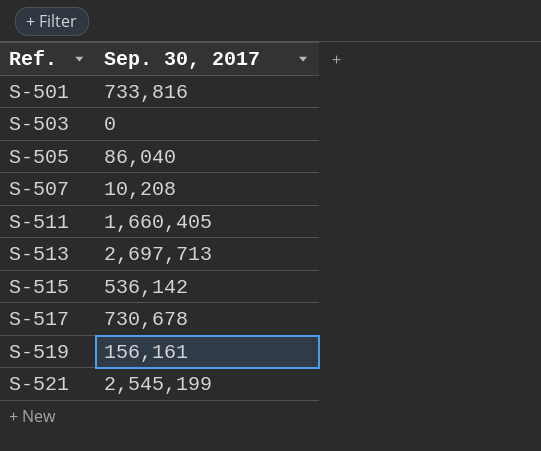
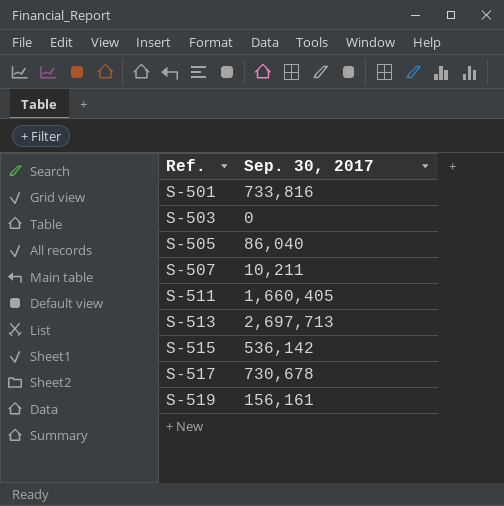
row S-521: 2,545,199 -> none
S-507 | Sep. 30, 2017: 10,208 -> 10,211

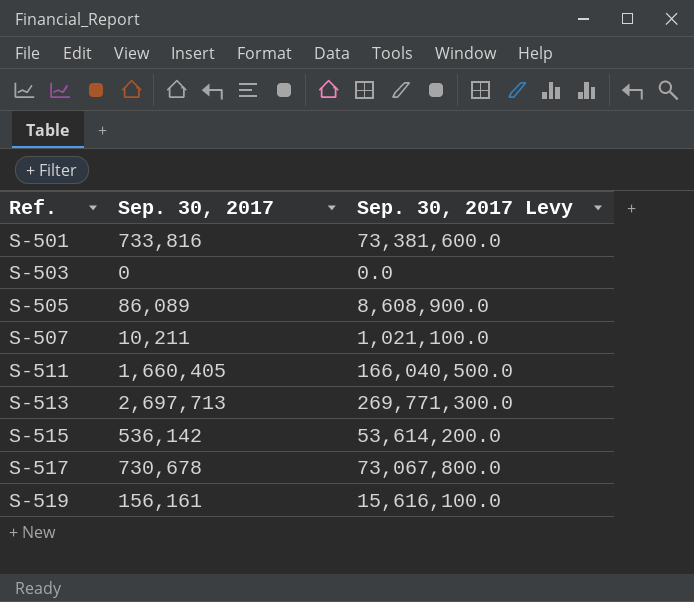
column Sep. 30, 2017 Levy | formula: none -> [Sep. 30, 2017] * 100
S-505 | Sep. 30, 2017: 86,040 -> 86,089

